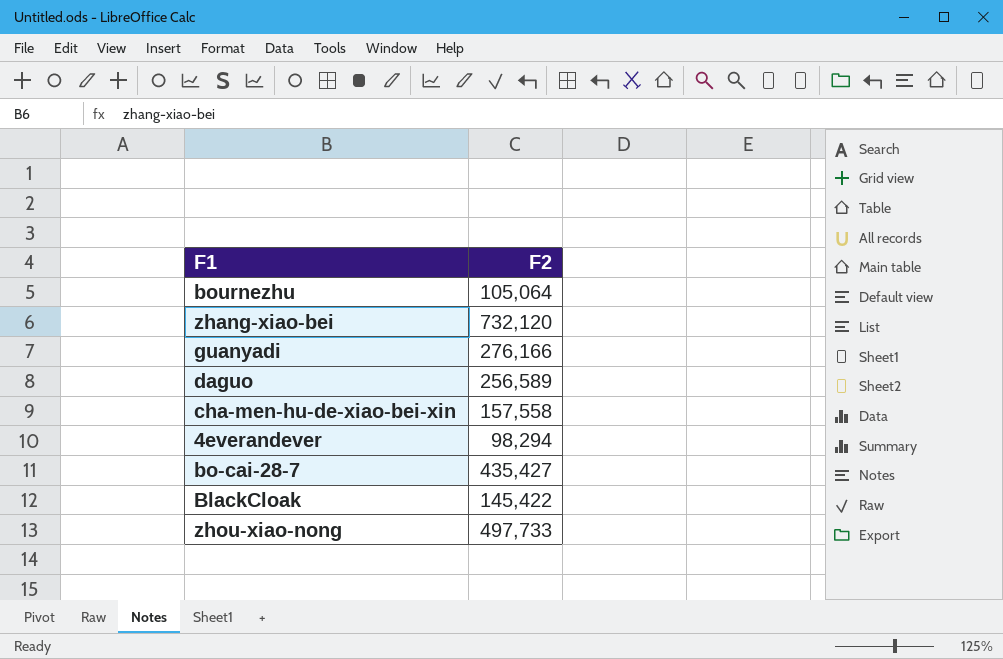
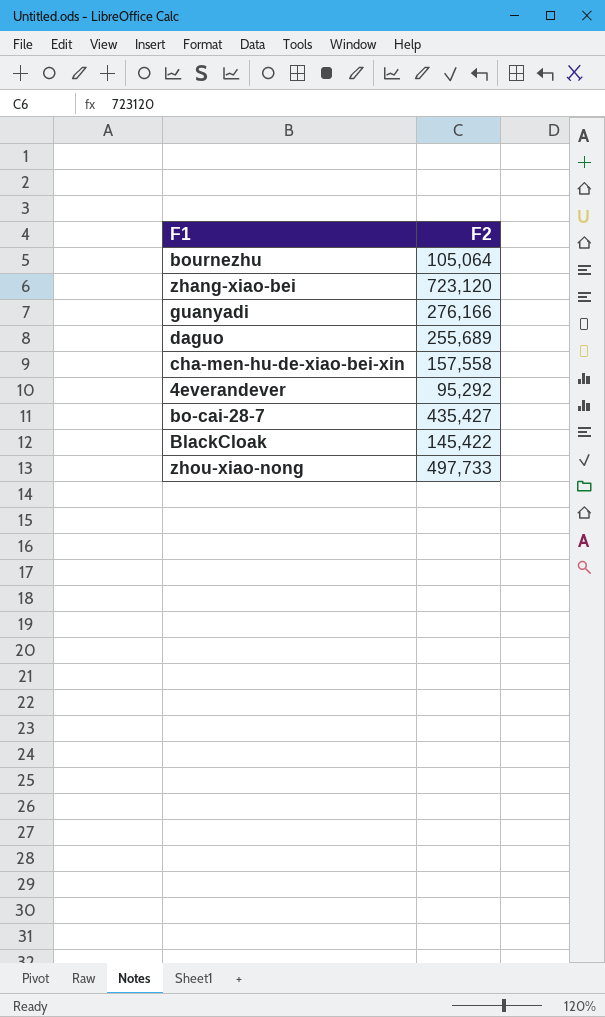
zhang-xiao-bei | F2: 732,120 -> 723,120
daguo | F2: 256,589 -> 255,689
4everandever | F2: 98,294 -> 95,292

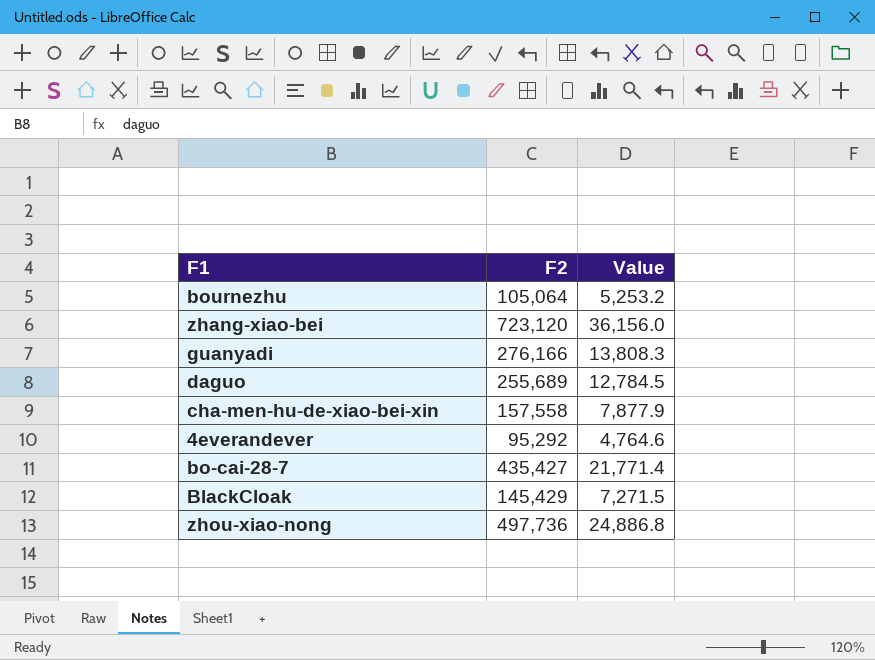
column Value | formula: none -> [F2] * 0.05
BlackCloak | F2: 145,422 -> 145,429
zhou-xiao-nong | F2: 497,733 -> 497,736

